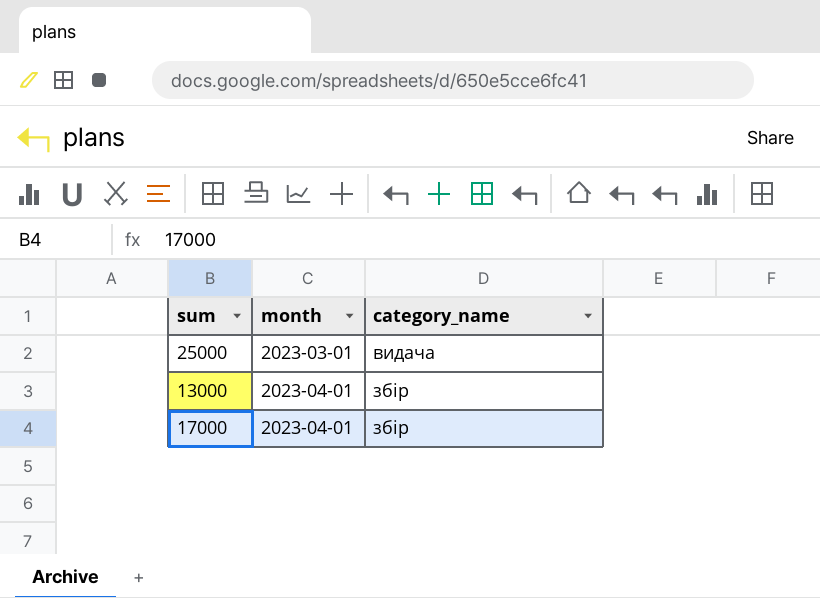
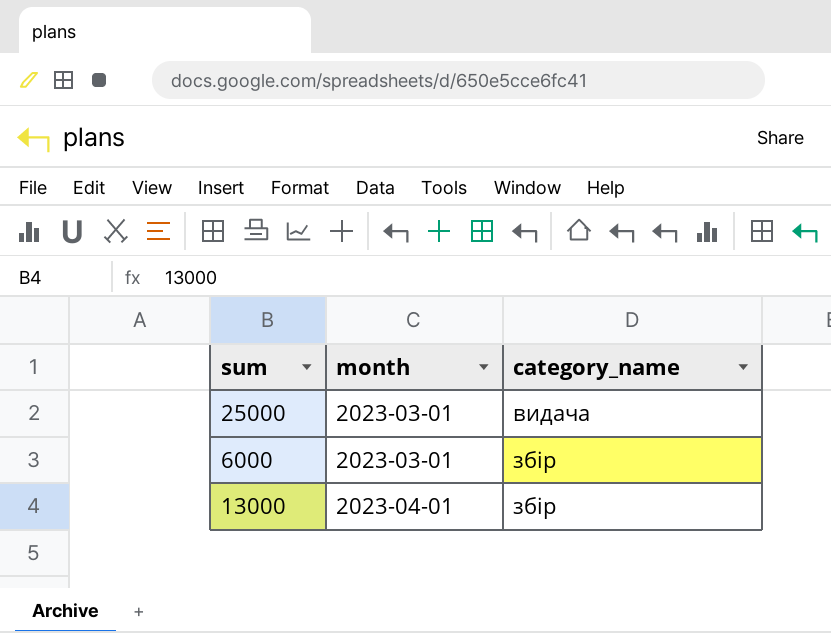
row 17000: 2023-04-01 | збір -> none
row 6000: none -> 2023-03-01 | збір

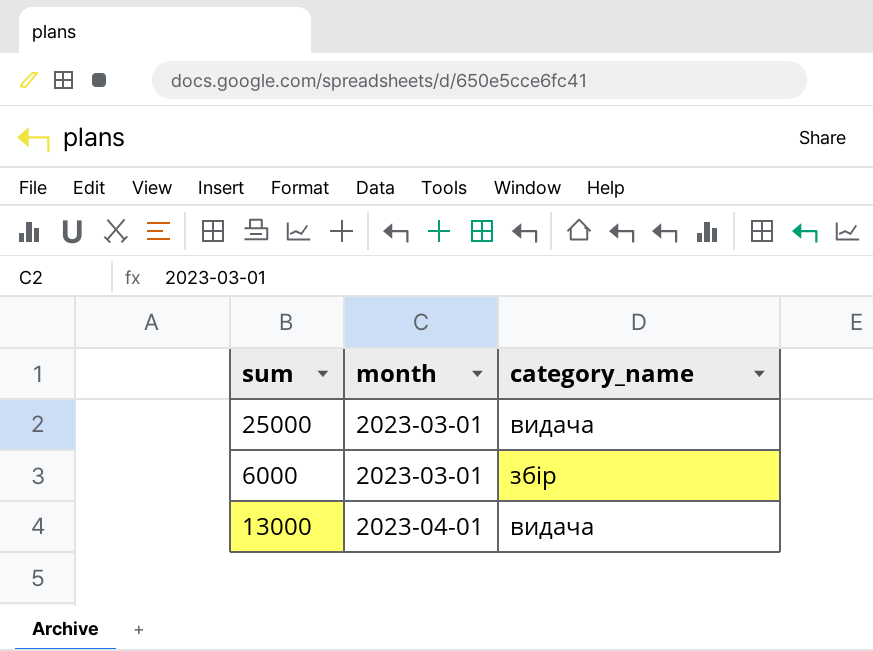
13000 | category_name: збір -> видача

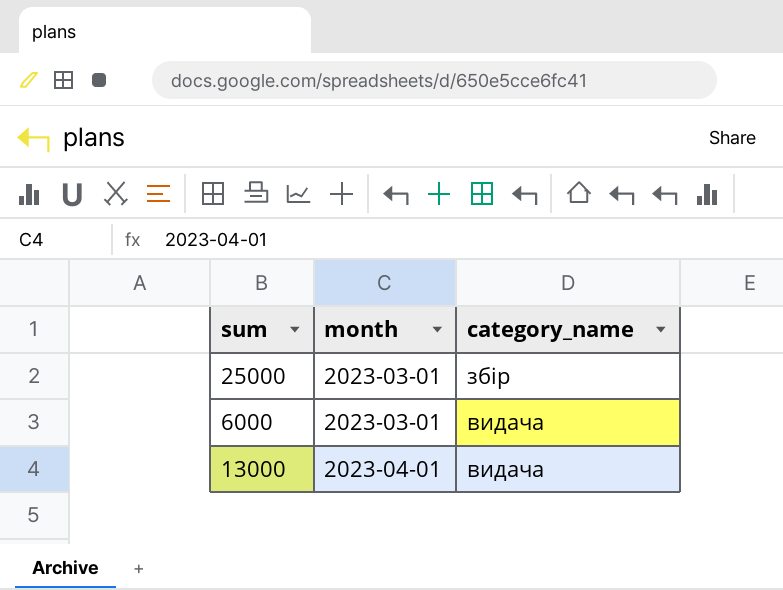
25000 | category_name: видача -> збір
6000 | category_name: збір -> видача

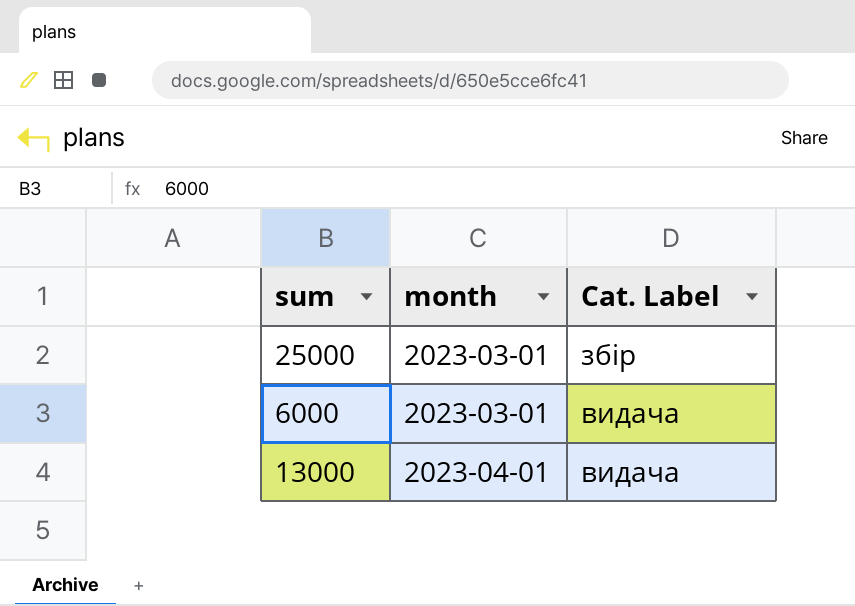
column name: category_name -> Cat. Label

